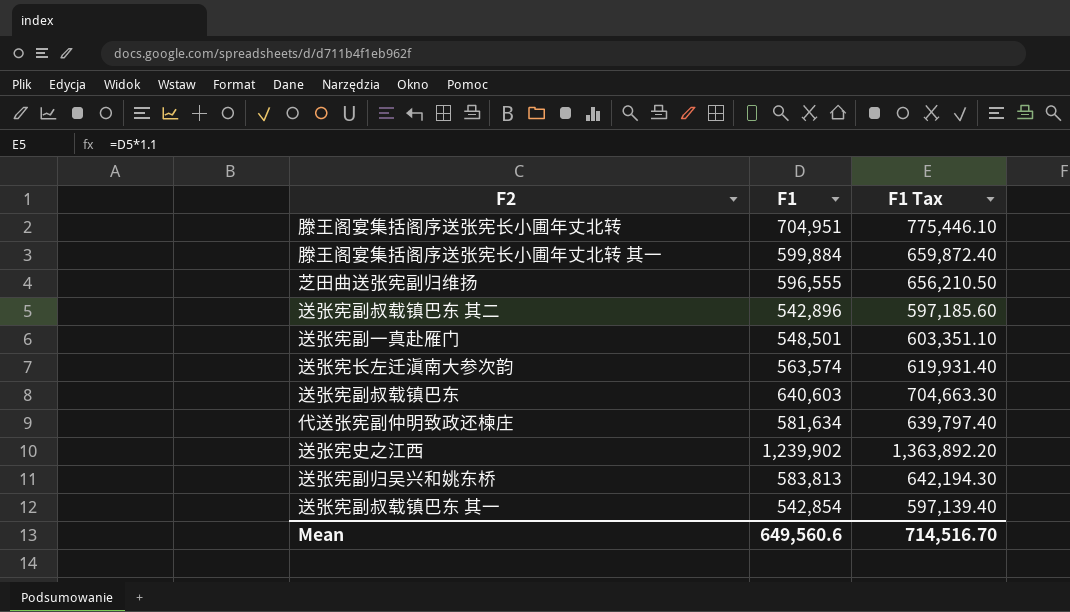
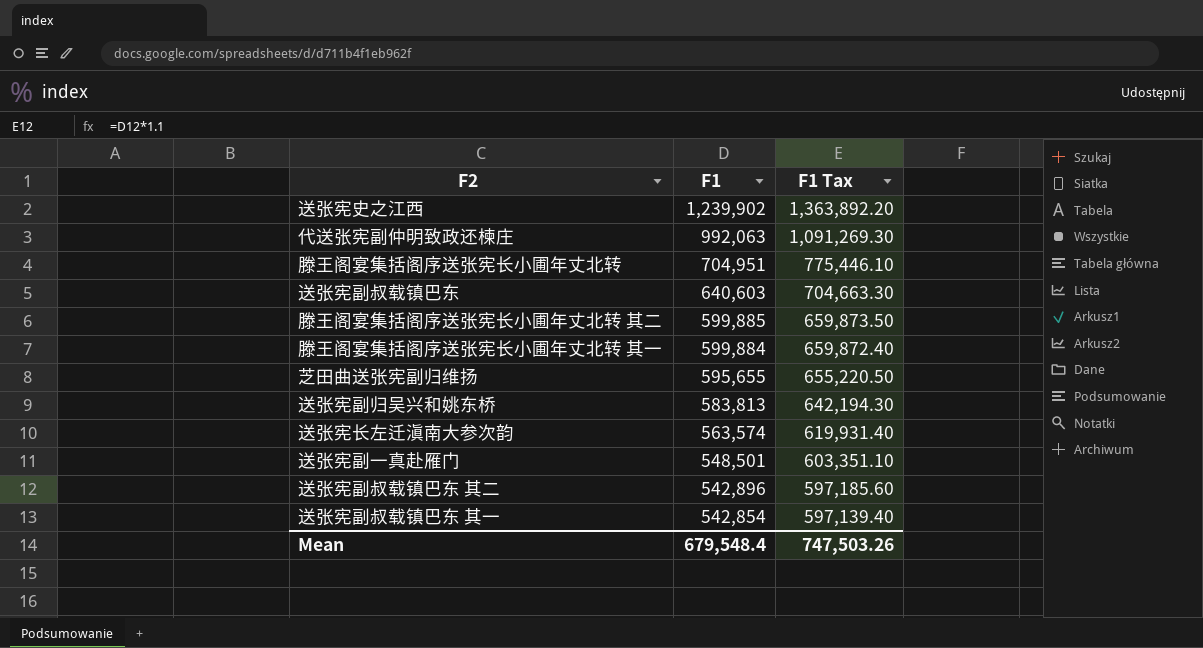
row order: none -> F1 descending
代送张宪副仲明致政还楝庄 | F1: 581,634 -> 992,063
代送张宪副仲明致政还楝庄 | F1 Tax: 639,797.40 -> 1,091,269.30
row 滕王阁宴集括阁序送张宪长小圃年丈北转 其二: none -> 599,885 | 659,873.50
芝田曲送张宪副归维扬 | F1: 596,555 -> 595,655
芝田曲送张宪副归维扬 | F1 Tax: 656,210.50 -> 655,220.50
Mean | F1: 649,560.6 -> 679,548.4
Mean | F1 Tax: 714,516.70 -> 747,503.26

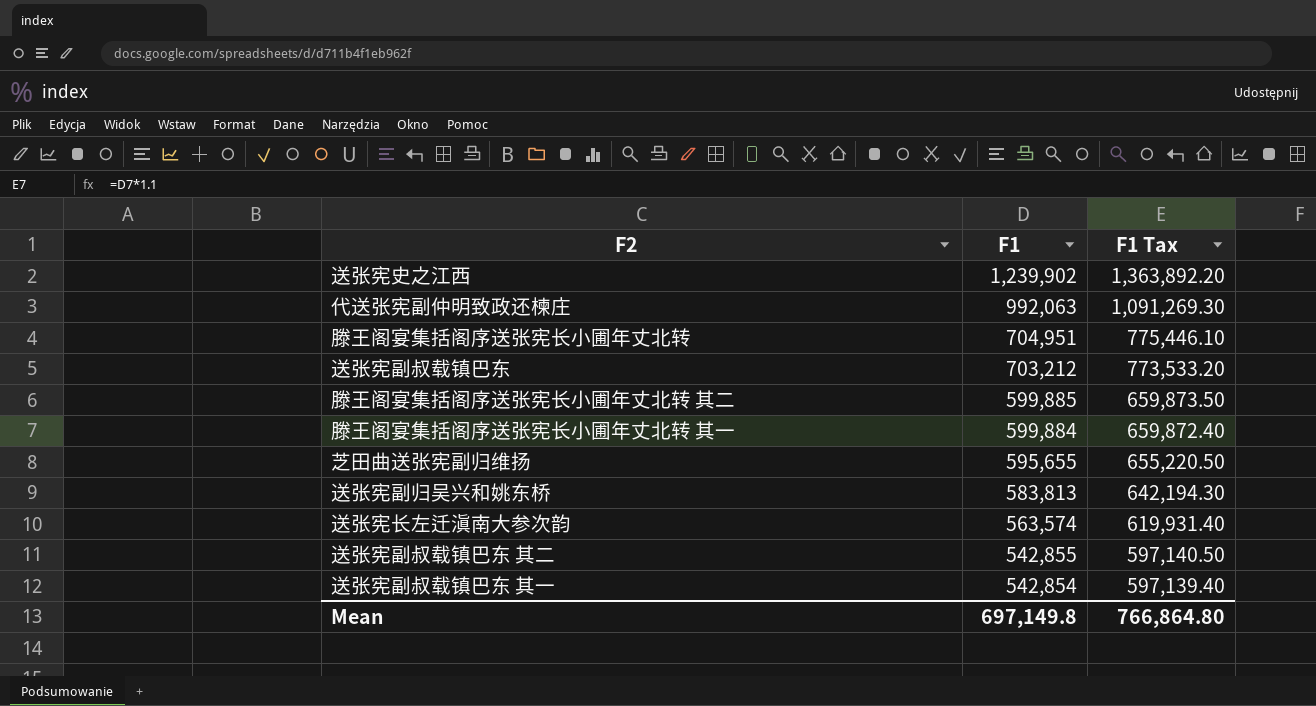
row 送张宪副一真赴雁门: 548,501 | 603,351.10 -> none
送张宪副叔载镇巴东 | F1: 640,603 -> 703,212
送张宪副叔载镇巴东 | F1 Tax: 704,663.30 -> 773,533.20
送张宪副叔载镇巴东 其二 | F1: 542,896 -> 542,855
送张宪副叔载镇巴东 其二 | F1 Tax: 597,185.60 -> 597,140.50
Mean | F1: 679,548.4 -> 697,149.8
Mean | F1 Tax: 747,503.26 -> 766,864.80

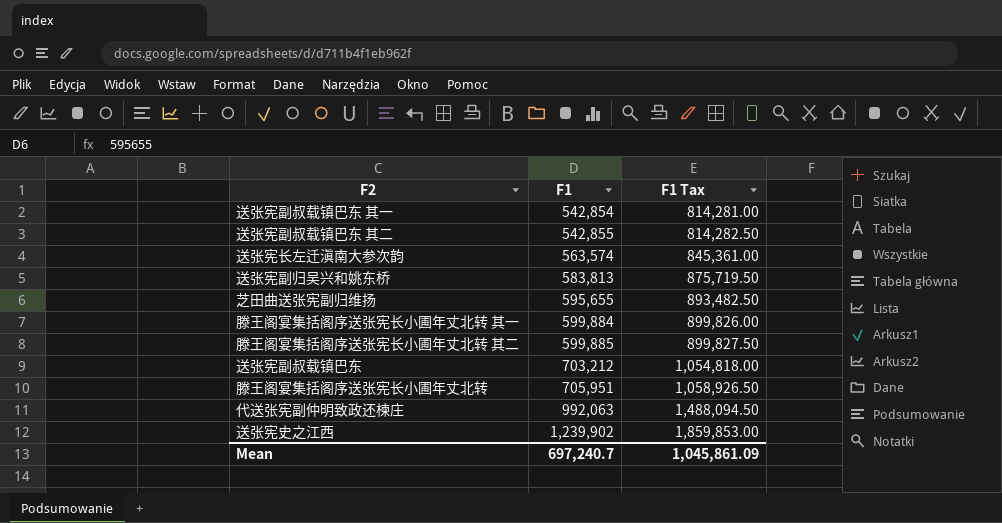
row order: F1 descending -> F1 ascending
column F1 Tax | formula: [F1] * 1.1 -> [F1] * 1.5
滕王阁宴集括阁序送张宪长小圃年丈北转 | F1: 704,951 -> 705,951
Mean | F1: 697,149.8 -> 697,240.7
Mean | F1 Tax: 766,864.80 -> 1,045,861.09

